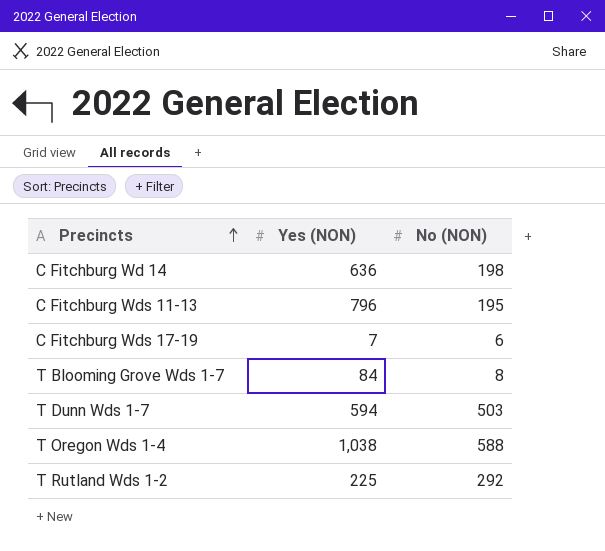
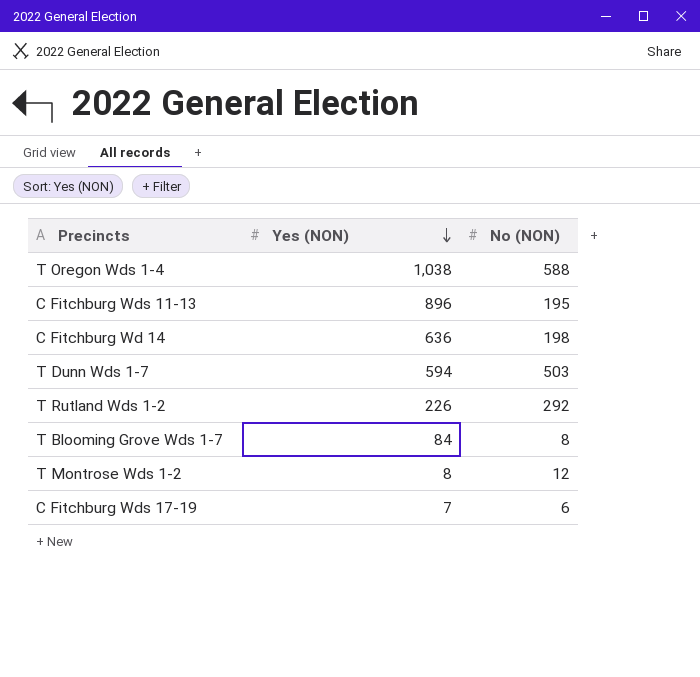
row order: Precincts ascending -> Yes (NON) descending
C Fitchburg Wds 11-13 | Yes (NON): 796 -> 896
T Rutland Wds 1-2 | Yes (NON): 225 -> 226
row T Montrose Wds 1-2: none -> 8 | 12

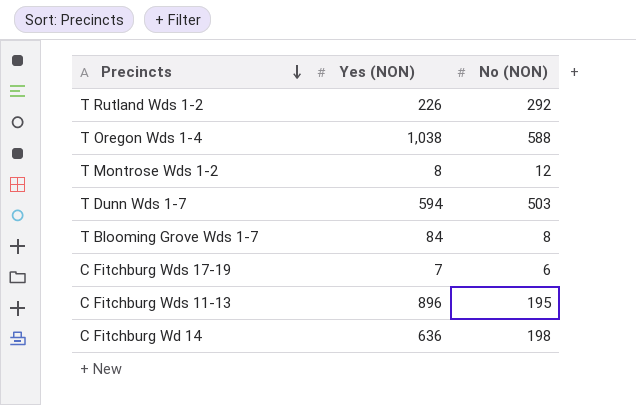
row order: Yes (NON) descending -> Precincts descending

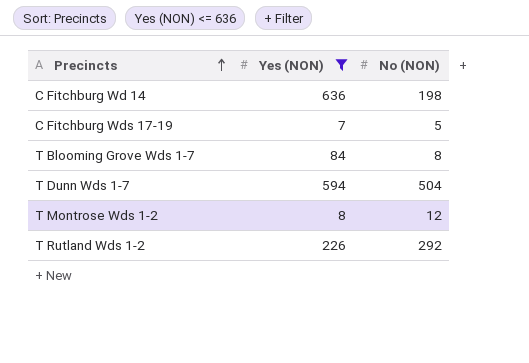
filter: none -> Yes (NON) <= 636
row order: Precincts descending -> Precincts ascending
C Fitchburg Wds 17-19 | No (NON): 6 -> 5
T Dunn Wds 1-7 | No (NON): 503 -> 504

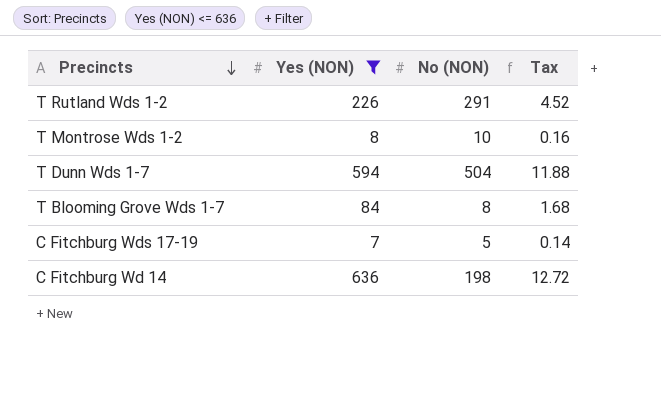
row order: Precincts ascending -> Precincts descending
column Tax | formula: none -> [Yes (NON)] * 0.02
T Rutland Wds 1-2 | No (NON): 292 -> 291
T Montrose Wds 1-2 | No (NON): 12 -> 10

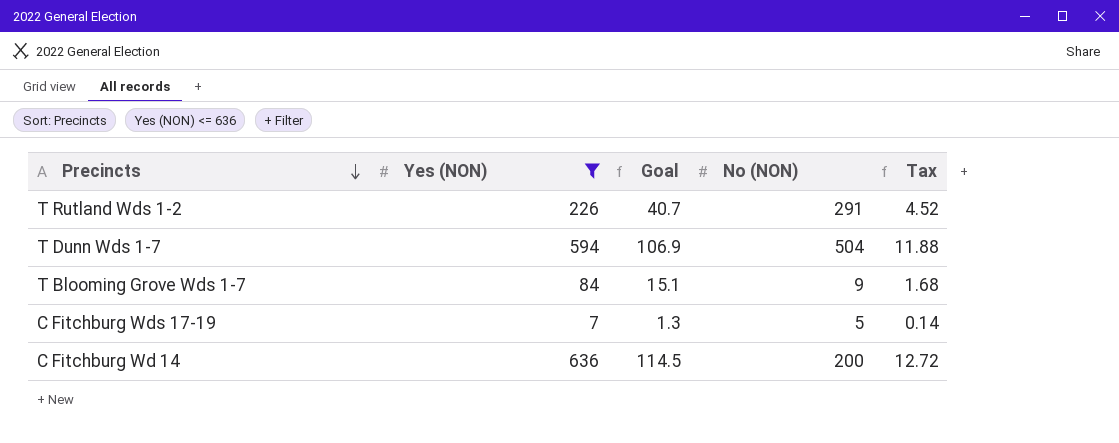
column Goal | formula: none -> [Yes (NON)] * 0.18
row T Montrose Wds 1-2: 8 | 10 | 0.16 -> none
T Blooming Grove Wds 1-7 | No (NON): 8 -> 9
C Fitchburg Wd 14 | No (NON): 198 -> 200

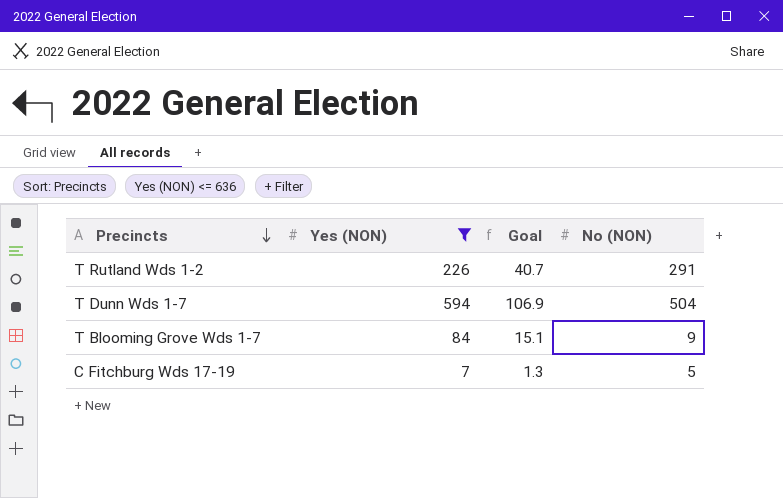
column Tax | formula: [Yes (NON)] * 0.02 -> none
row C Fitchburg Wd 14: 636 | 114.5 | 200 | 12.72 -> none

